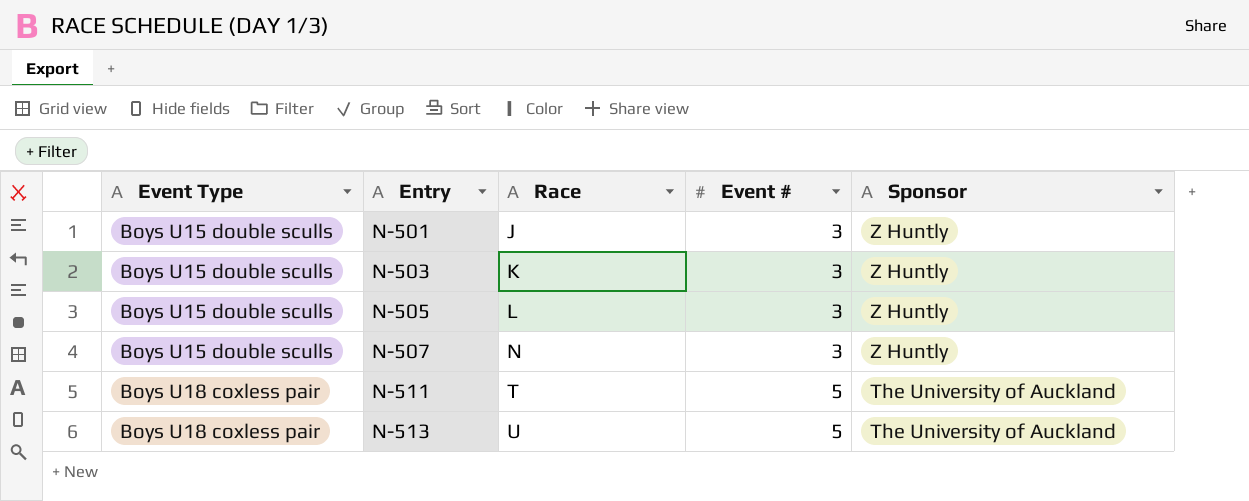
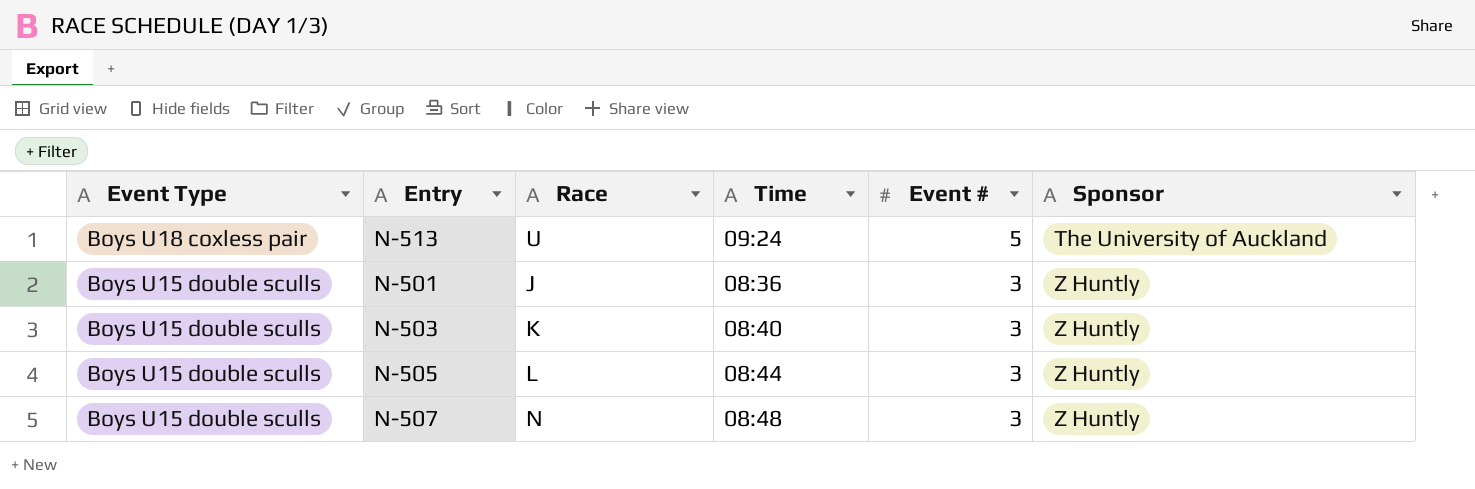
row order: Event Type ascending -> Event Type descending
column Time | position: none -> 4
row N-511: Boys U18 coxless pair | T | 5 | The University of Auckland -> none

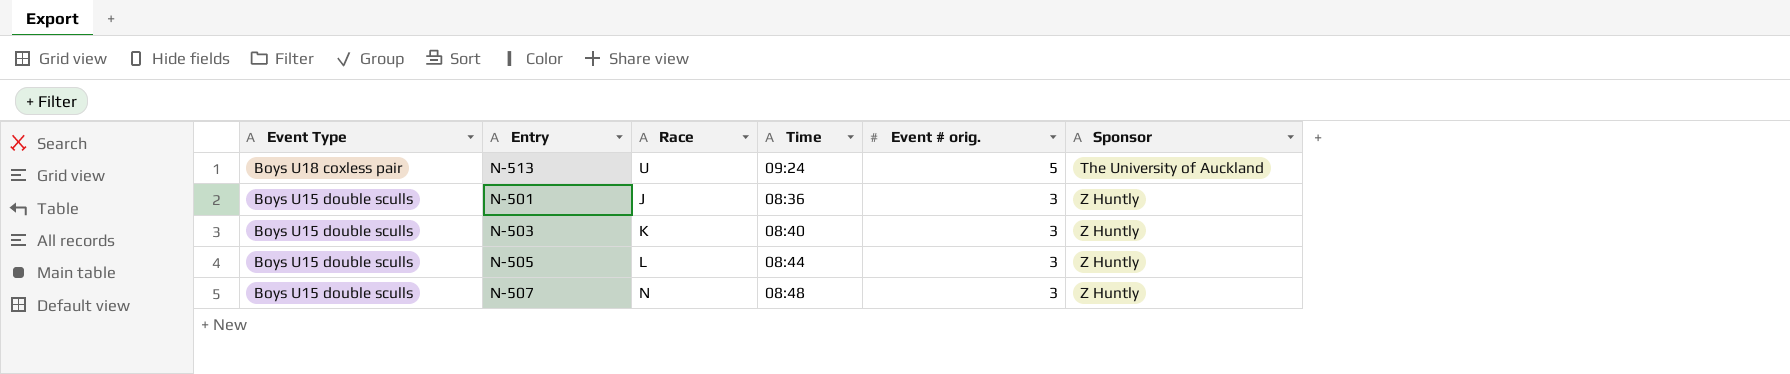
column name: Event # -> Event # orig.

